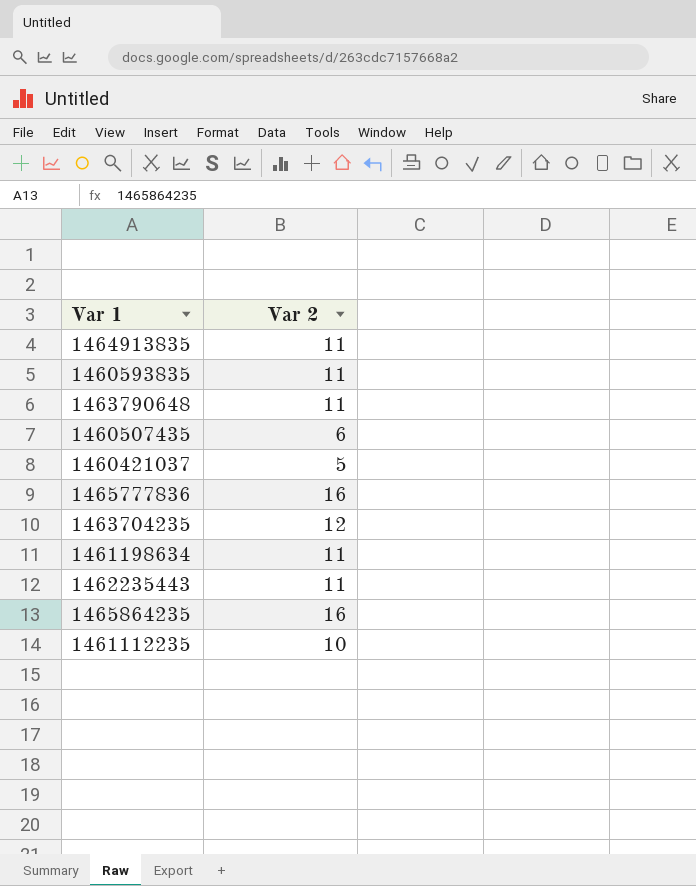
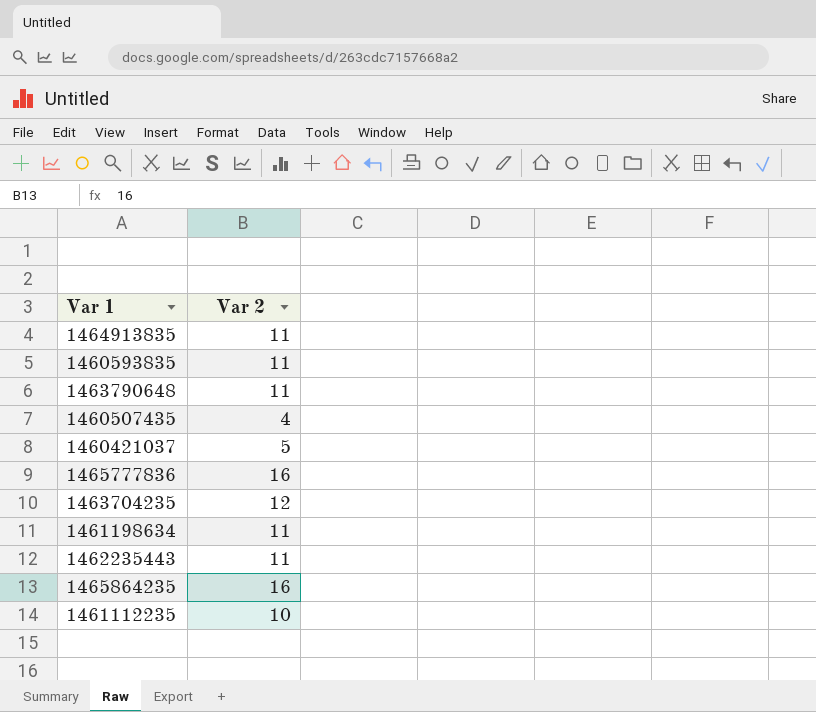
1460507435 | Var 2: 6 -> 4

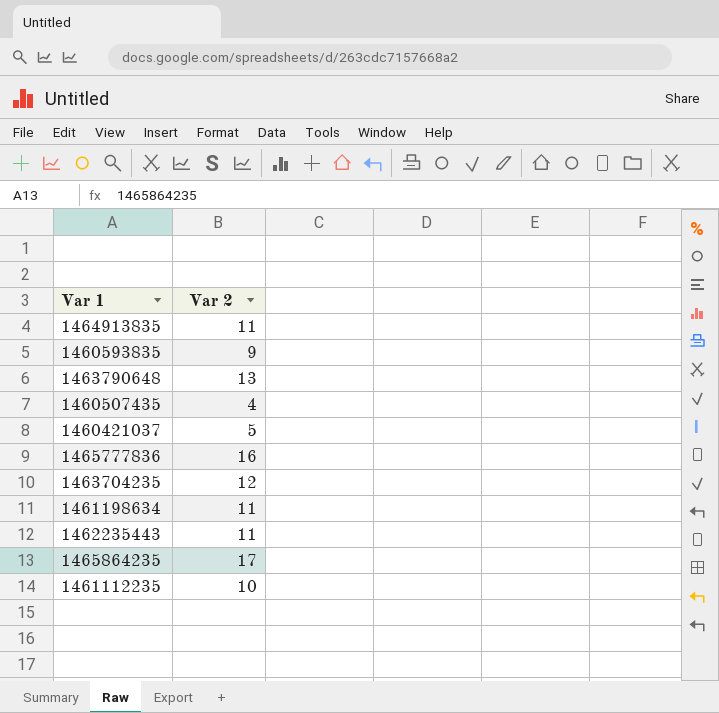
1460593835 | Var 2: 11 -> 9
1463790648 | Var 2: 11 -> 13
1465864235 | Var 2: 16 -> 17

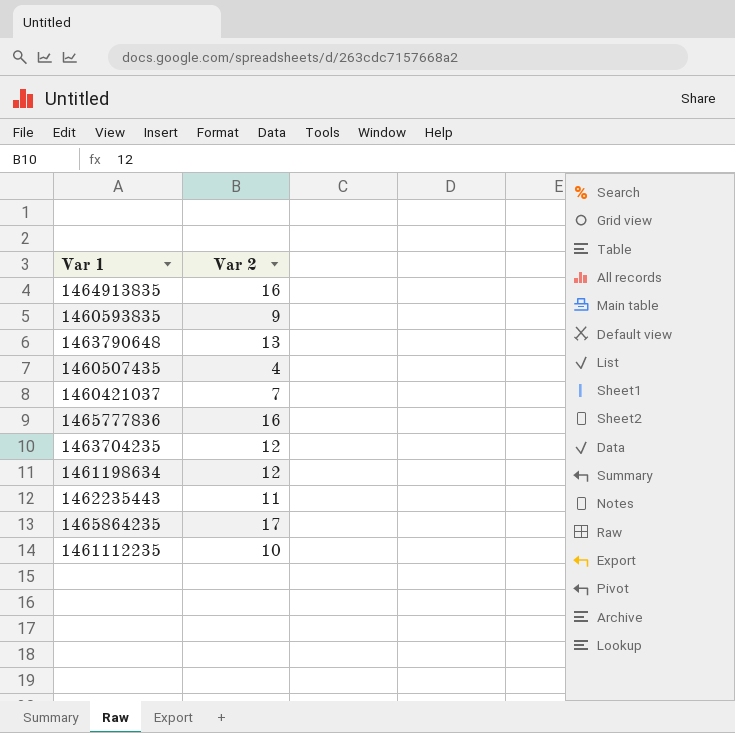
1464913835 | Var 2: 11 -> 16
1460421037 | Var 2: 5 -> 7
1461198634 | Var 2: 11 -> 12

